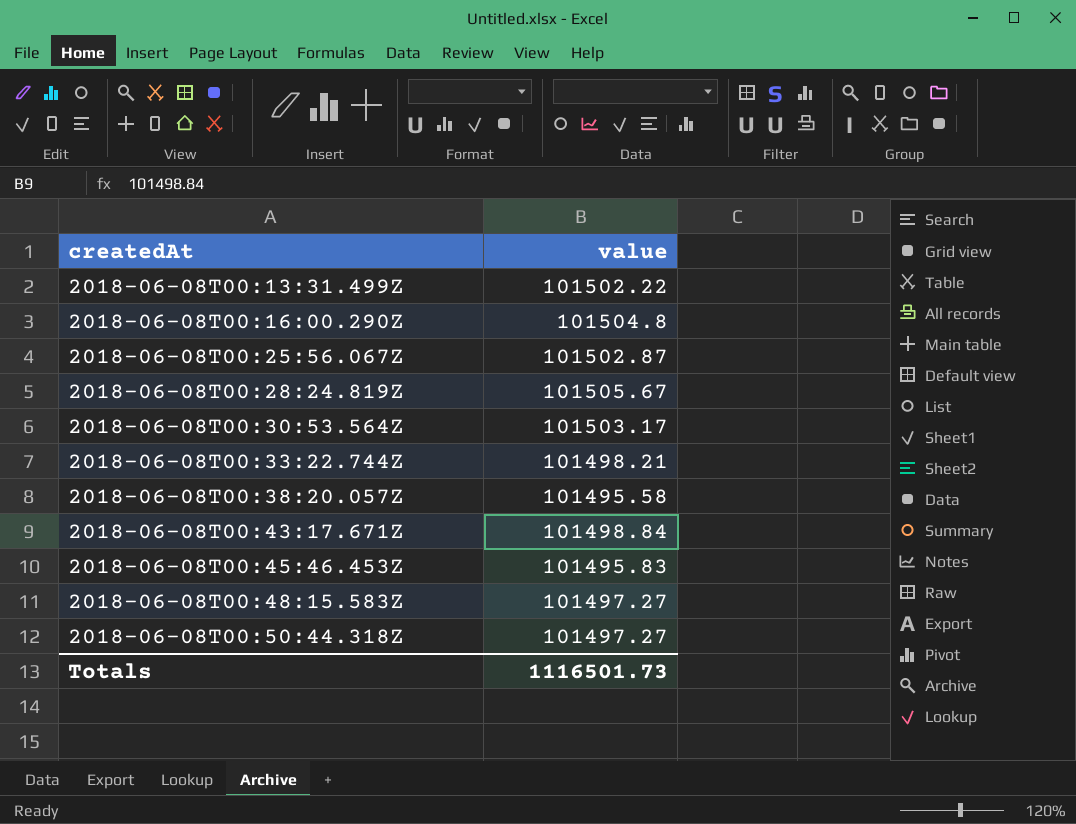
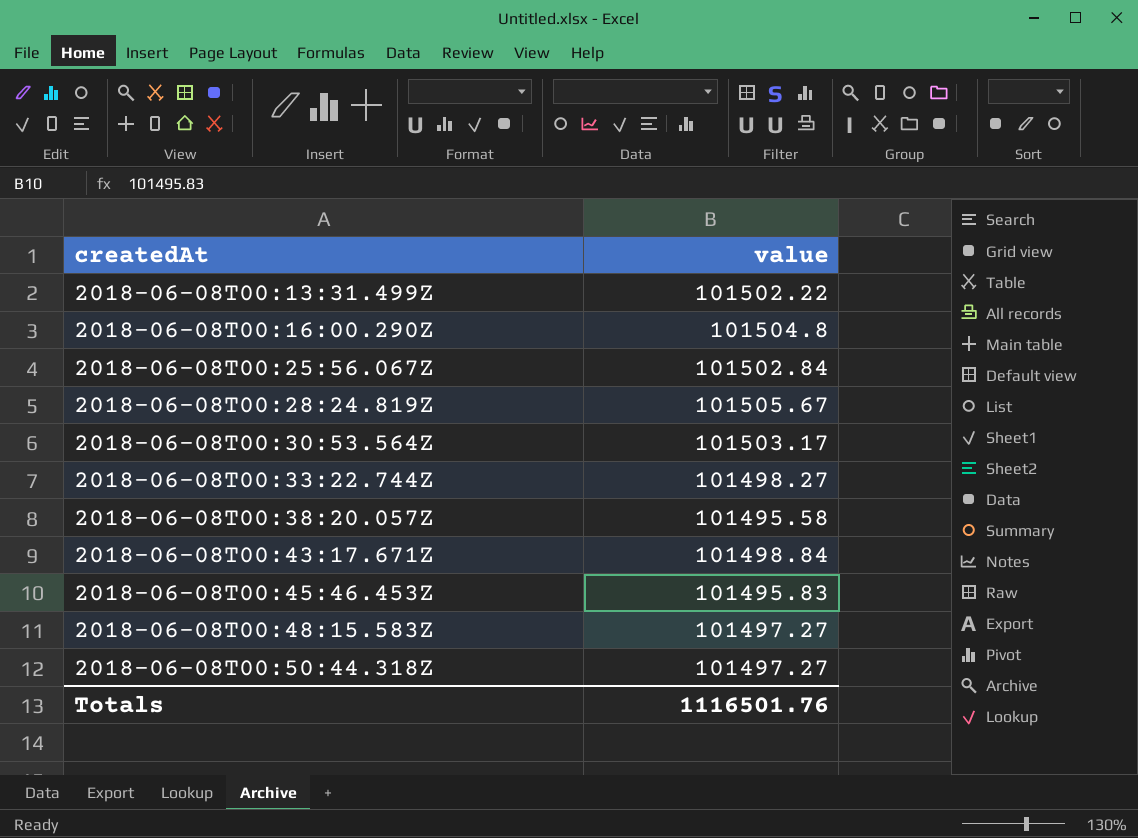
2018-06-08T00:25:56.067Z | value: 101502.87 -> 101502.84
2018-06-08T00:33:22.744Z | value: 101498.21 -> 101498.27
Totals | value: 1116501.73 -> 1116501.76

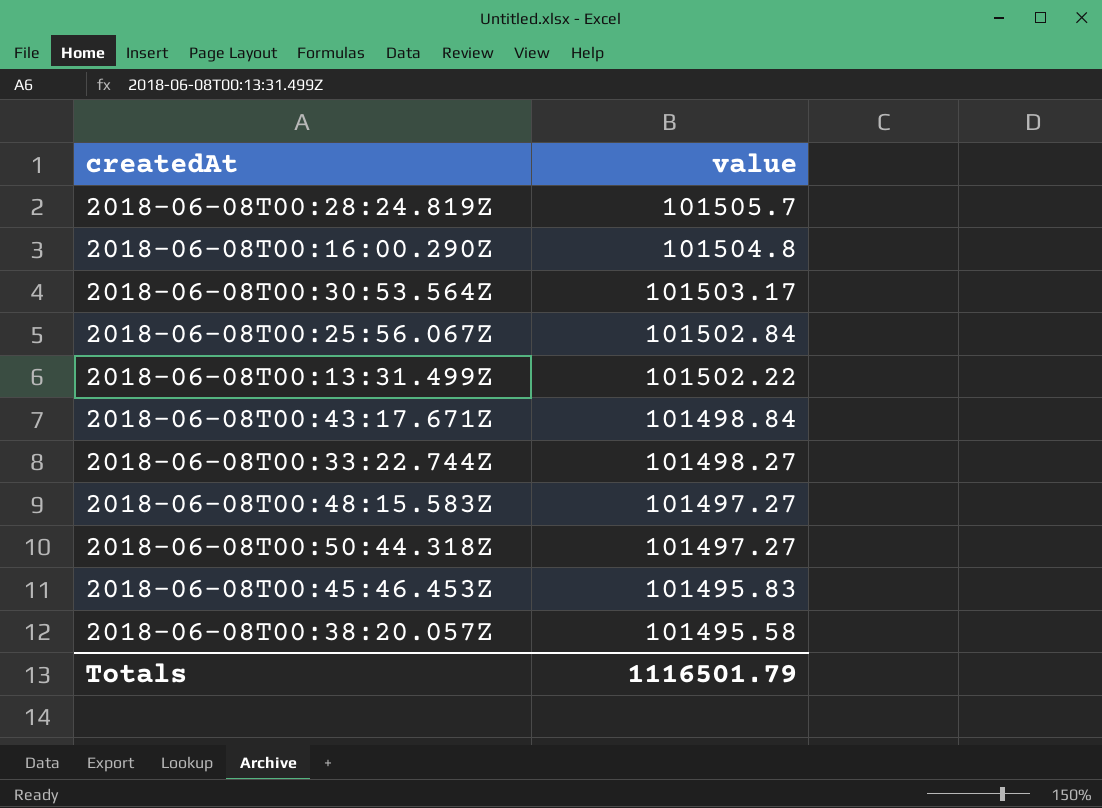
row order: createdAt ascending -> value descending
2018-06-08T00:28:24.819Z | value: 101505.67 -> 101505.7
Totals | value: 1116501.76 -> 1116501.79

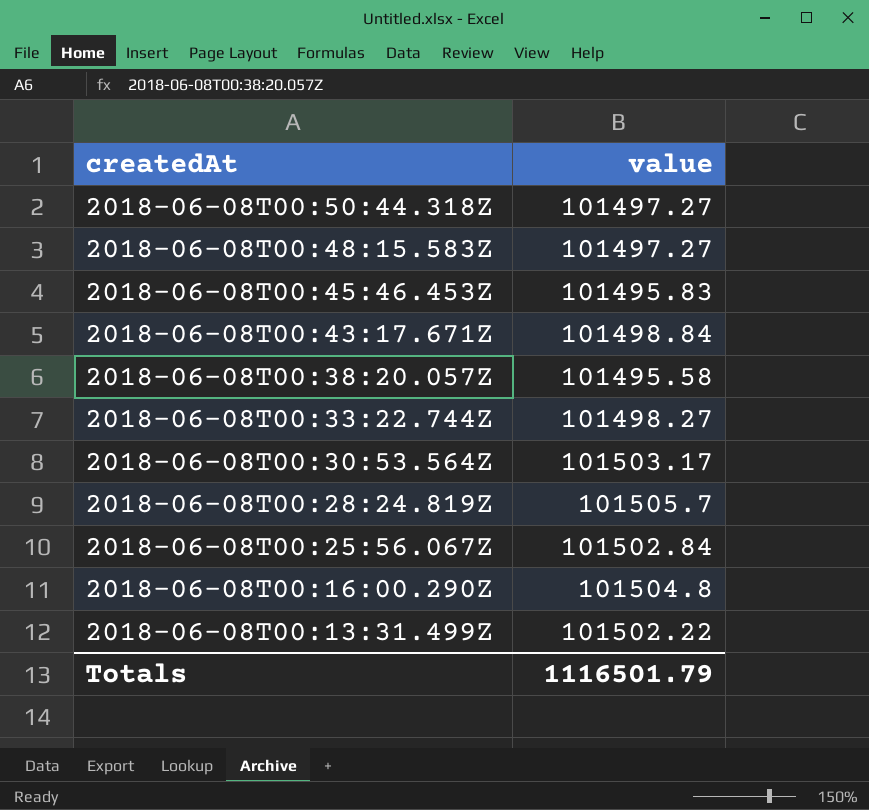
row order: value descending -> createdAt descending

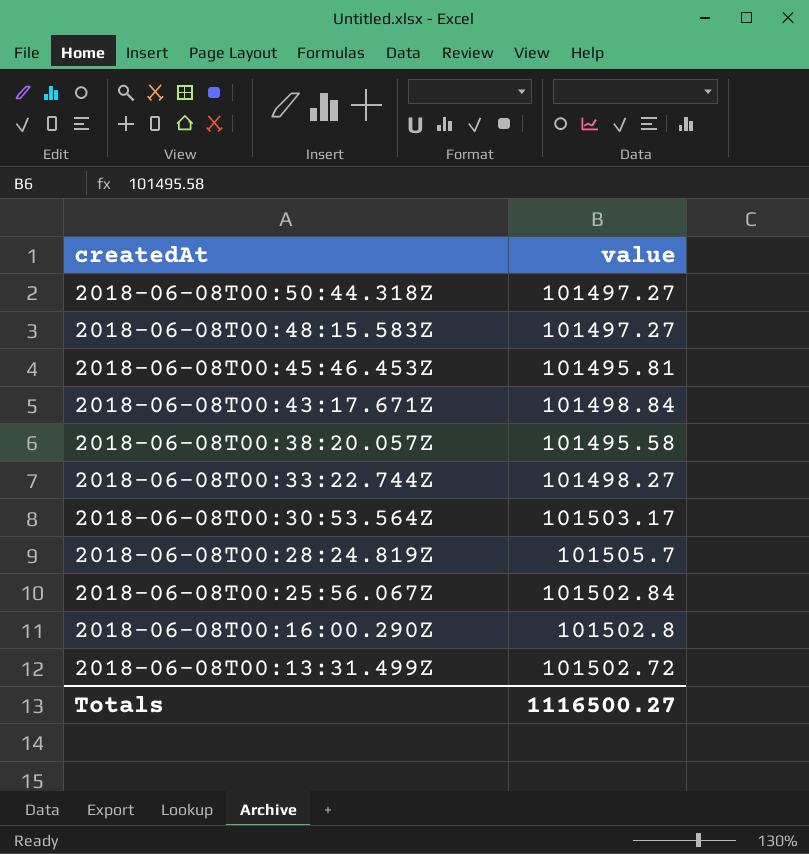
2018-06-08T00:45:46.453Z | value: 101495.83 -> 101495.81
2018-06-08T00:16:00.290Z | value: 101504.8 -> 101502.8
2018-06-08T00:13:31.499Z | value: 101502.22 -> 101502.72
Totals | value: 1116501.79 -> 1116500.27

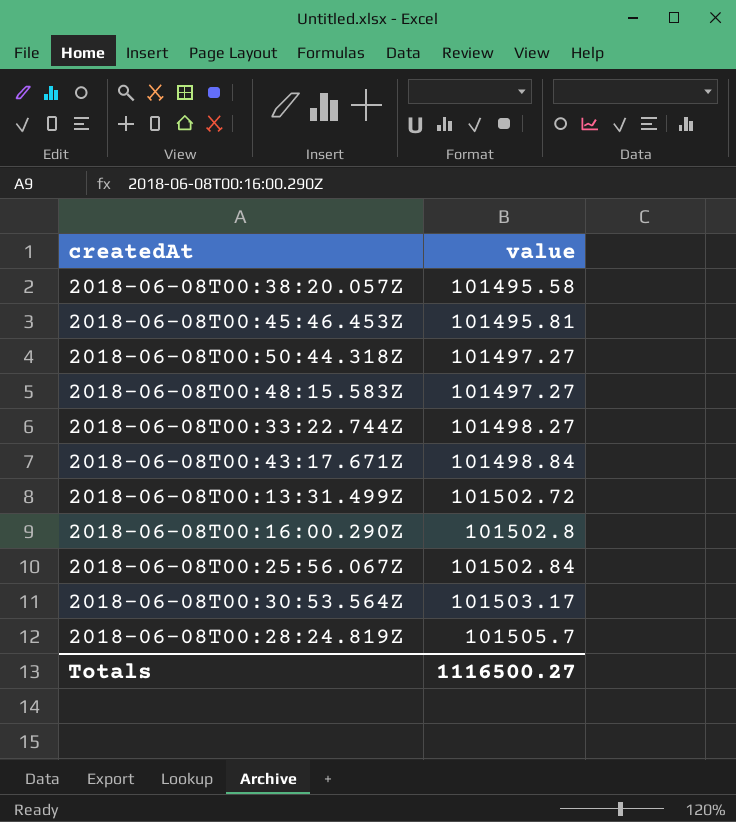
row order: createdAt descending -> value ascending

